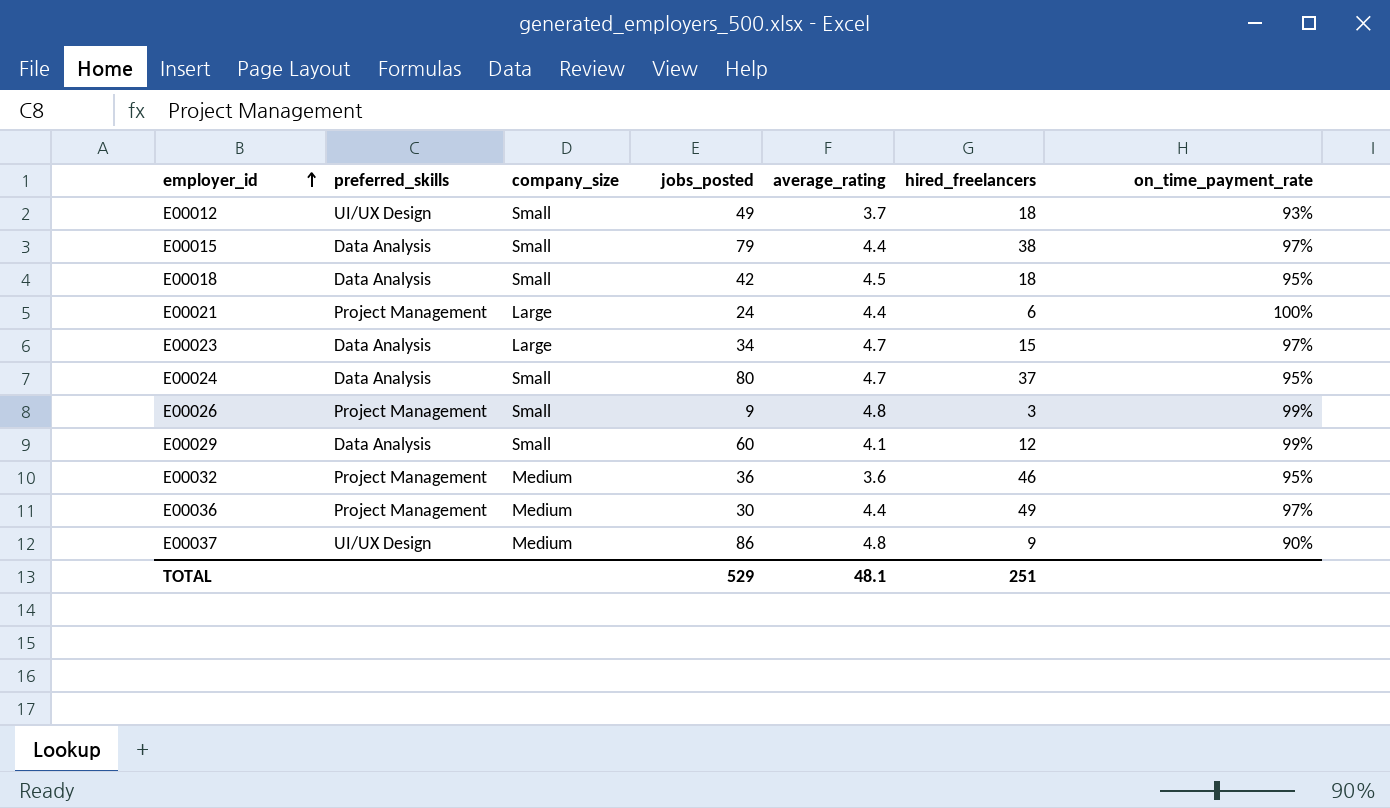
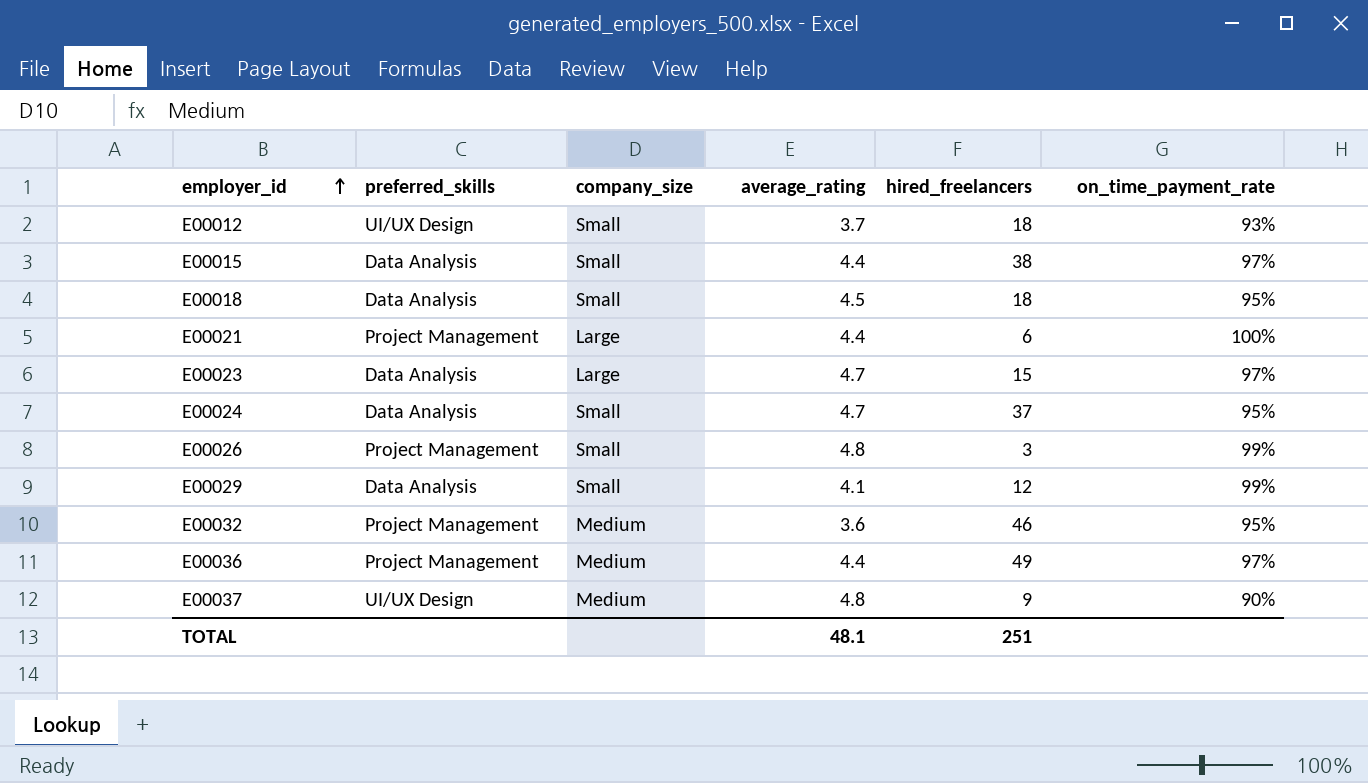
column jobs_posted | position: 4 -> none

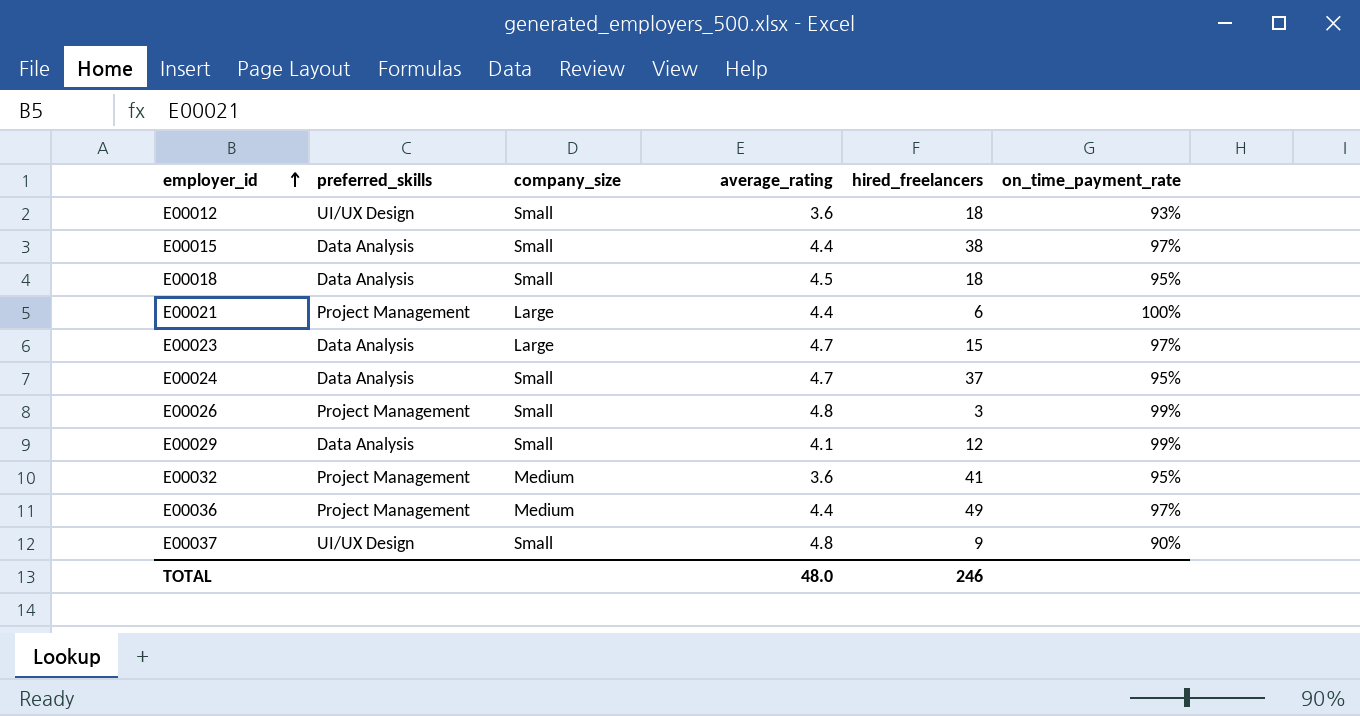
E00012 | average_rating: 3.7 -> 3.6
E00032 | hired_freelancers: 46 -> 41
E00037 | company_size: Medium -> Small
TOTAL | average_rating: 48.1 -> 48.0
TOTAL | hired_freelancers: 251 -> 246

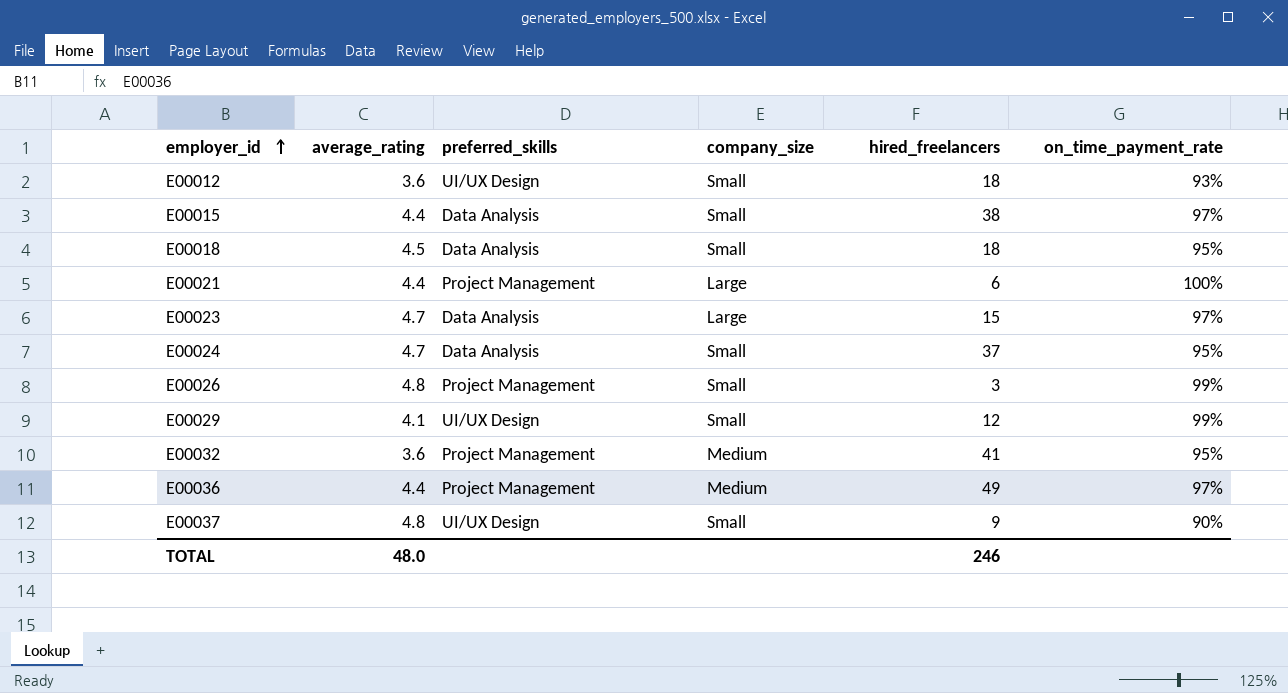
column average_rating | position: 4 -> 2
E00029 | preferred_skills: Data Analysis -> UI/UX Design

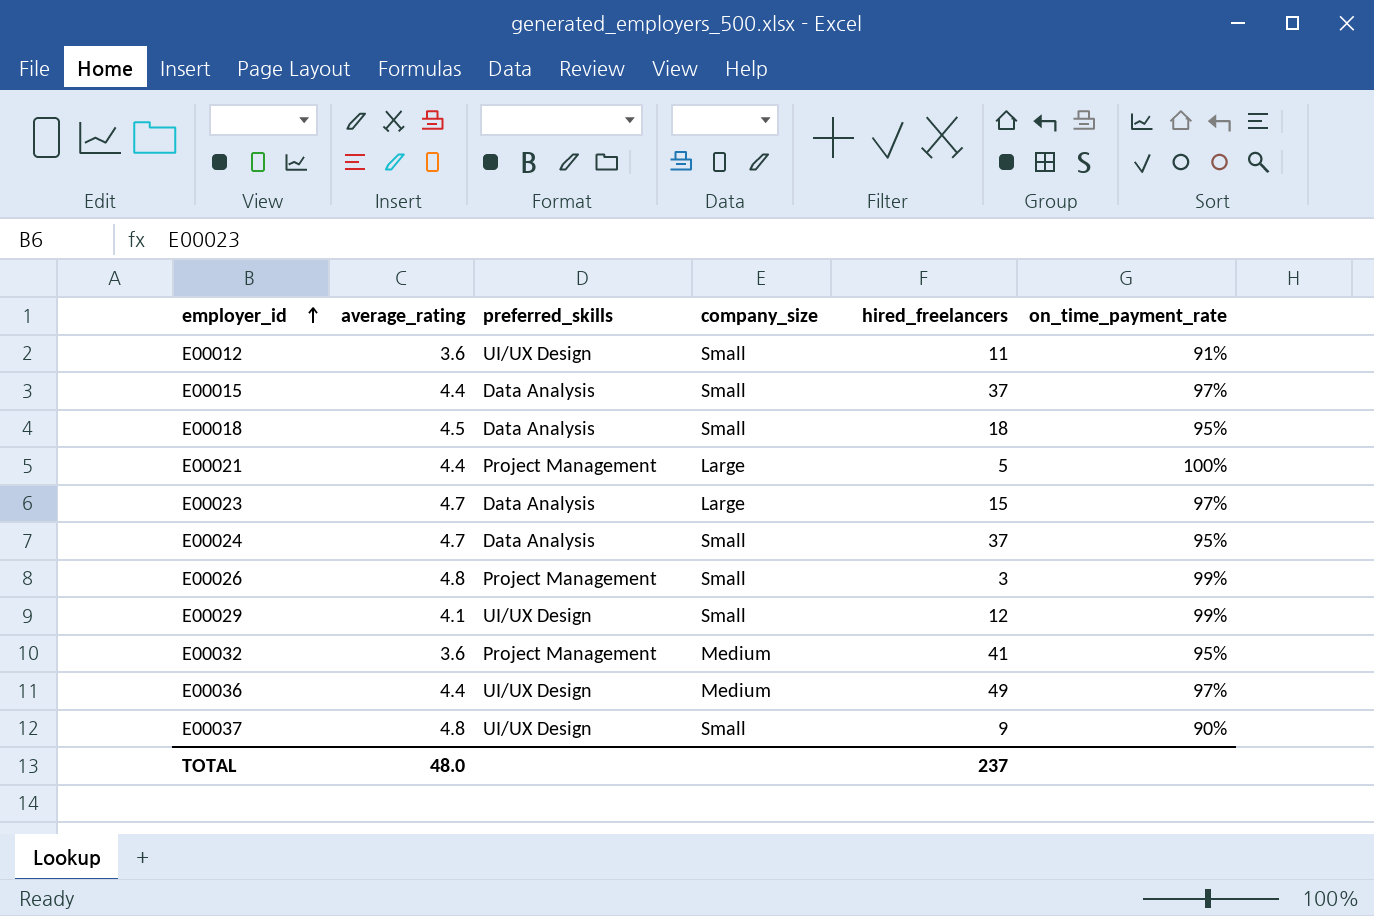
E00012 | hired_freelancers: 18 -> 11
E00012 | on_time_payment_rate: 93% -> 91%
E00015 | hired_freelancers: 38 -> 37
E00021 | hired_freelancers: 6 -> 5
E00036 | preferred_skills: Project Management -> UI/UX Design
TOTAL | hired_freelancers: 246 -> 237

